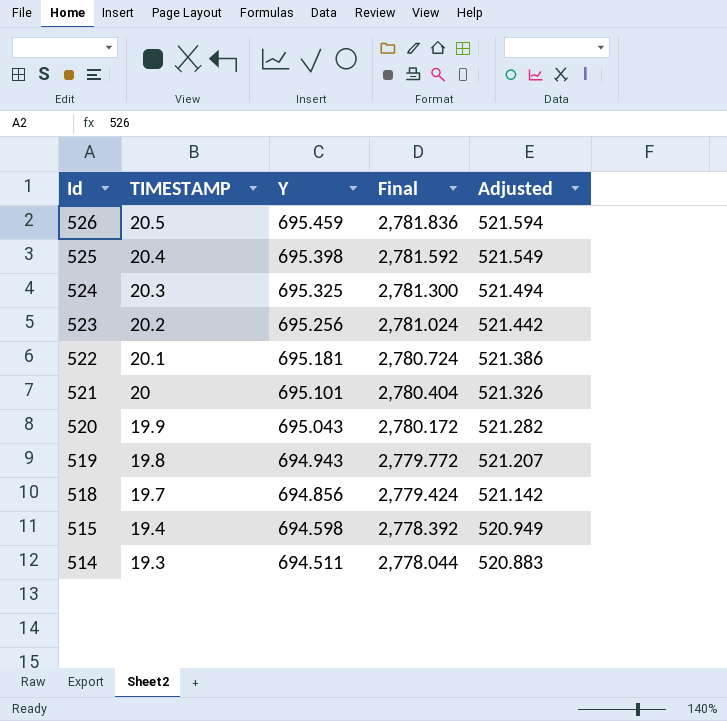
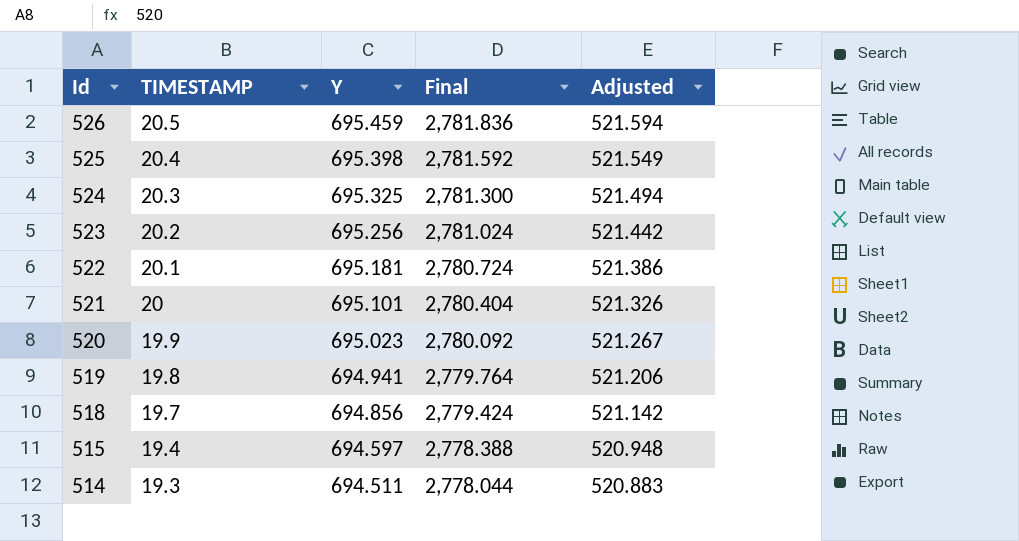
520 | Y: 695.043 -> 695.023
520 | Final: 2,780.172 -> 2,780.092
520 | Adjusted: 521.282 -> 521.267
519 | Y: 694.943 -> 694.941
519 | Final: 2,779.772 -> 2,779.764
519 | Adjusted: 521.207 -> 521.206
515 | Y: 694.598 -> 694.597
515 | Final: 2,778.392 -> 2,778.388
515 | Adjusted: 520.949 -> 520.948

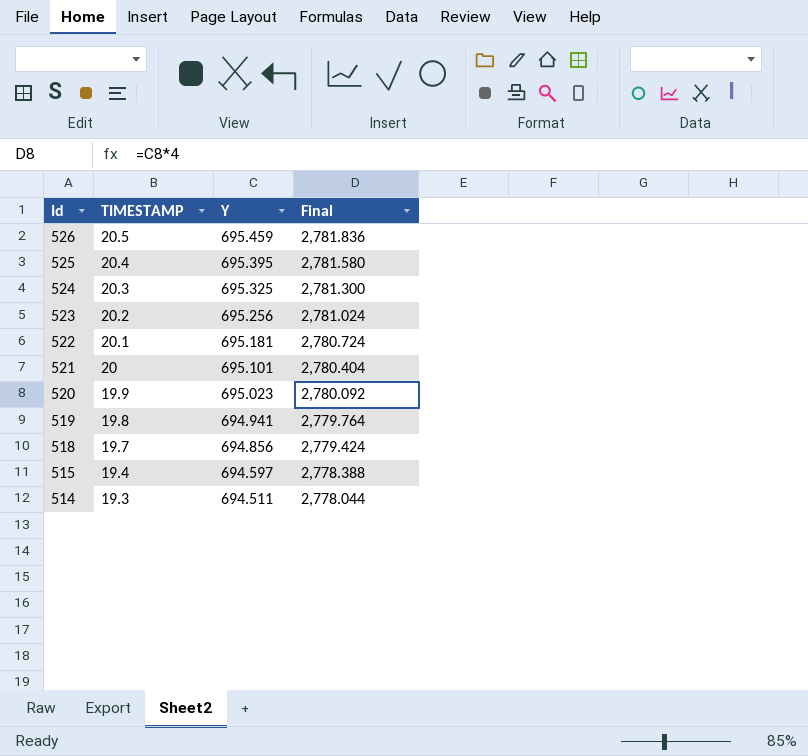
column Adjusted | formula: [Y] * 0.75 -> none
525 | Y: 695.398 -> 695.395
525 | Final: 2,781.592 -> 2,781.580

